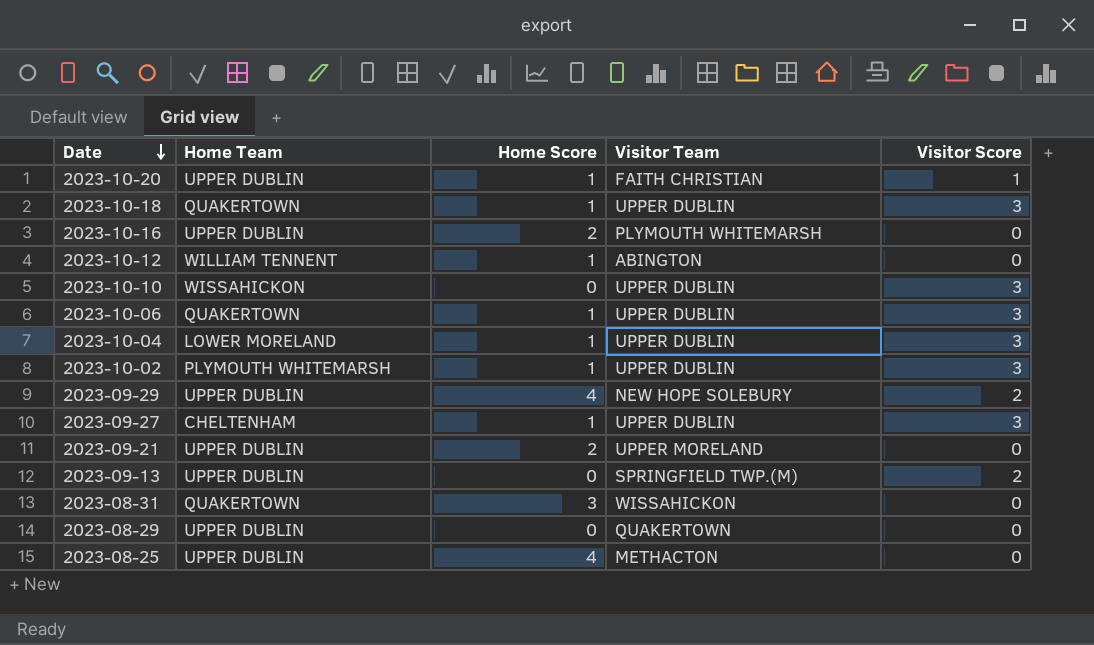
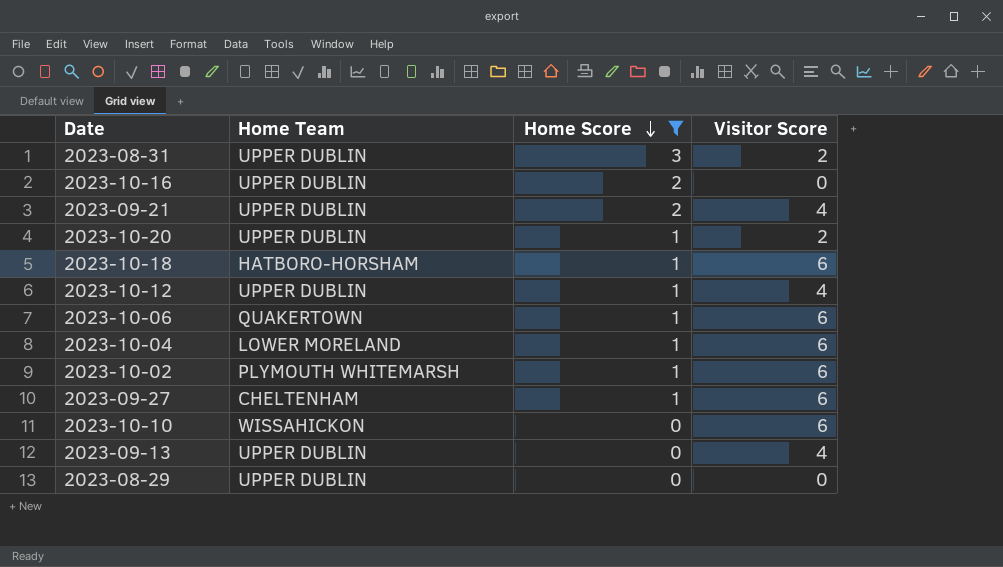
filter: none -> Home Score != 4
row order: Date descending -> Home Score descending
column Visitor Team | position: 4 -> none
2023-08-31 | Home Team: QUAKERTOWN -> UPPER DUBLIN
2023-08-31 | Visitor Score: 0 -> 2
2023-09-21 | Visitor Score: 0 -> 4
2023-10-20 | Visitor Score: 1 -> 2
2023-10-18 | Home Team: QUAKERTOWN -> HATBORO-HORSHAM
2023-10-18 | Visitor Score: 3 -> 6
2023-10-12 | Home Team: WILLIAM TENNENT -> UPPER DUBLIN
2023-10-12 | Visitor Score: 0 -> 4
2023-10-06 | Visitor Score: 3 -> 6
2023-10-04 | Visitor Score: 3 -> 6
2023-10-02 | Visitor Score: 3 -> 6
2023-09-27 | Visitor Score: 3 -> 6
2023-10-10 | Visitor Score: 3 -> 6
2023-09-13 | Visitor Score: 2 -> 4

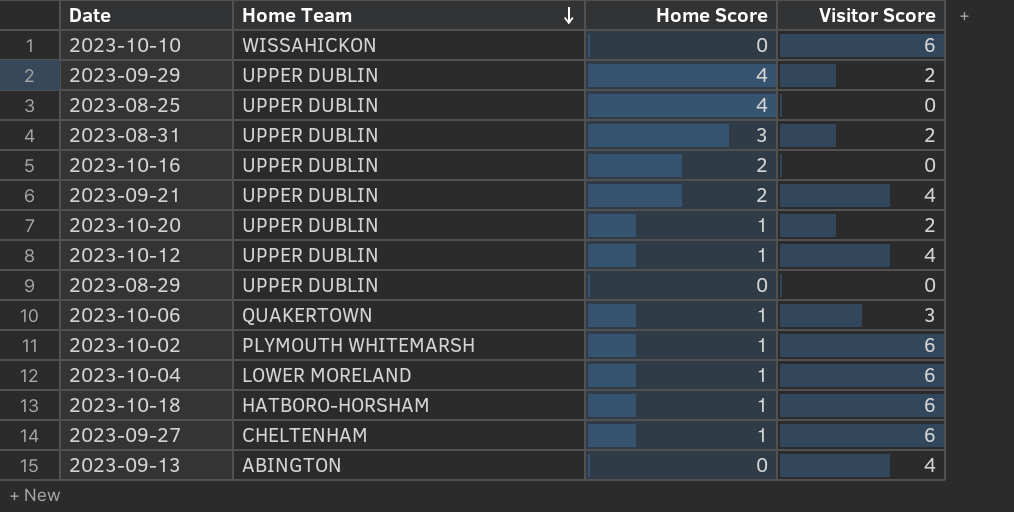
filter: Home Score != 4 -> none
row order: Home Score descending -> Home Team descending
2023-10-06 | Visitor Score: 6 -> 3
2023-09-13 | Home Team: UPPER DUBLIN -> ABINGTON

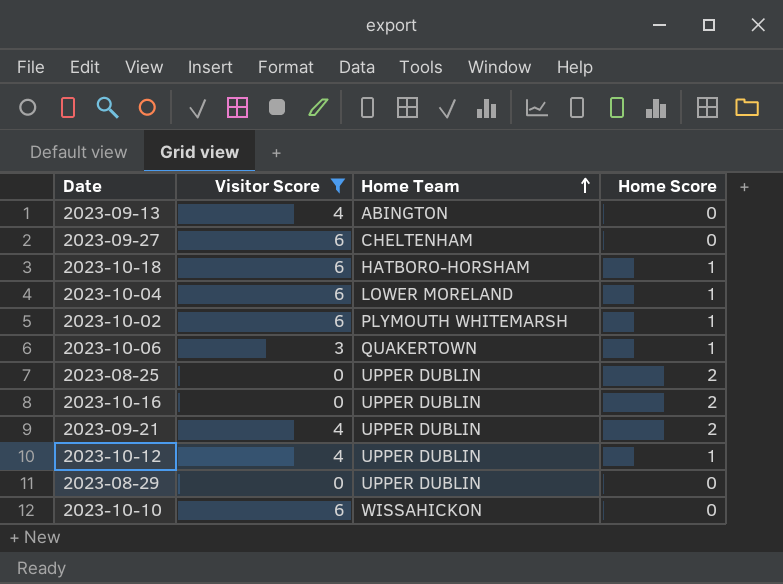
filter: none -> Visitor Score != 2
row order: Home Team descending -> Home Team ascending
column Visitor Score | position: 4 -> 2
2023-09-27 | Home Score: 1 -> 0
2023-08-25 | Home Score: 4 -> 2

